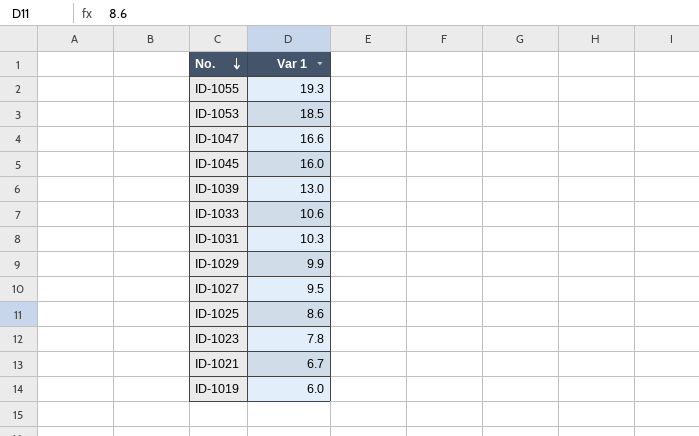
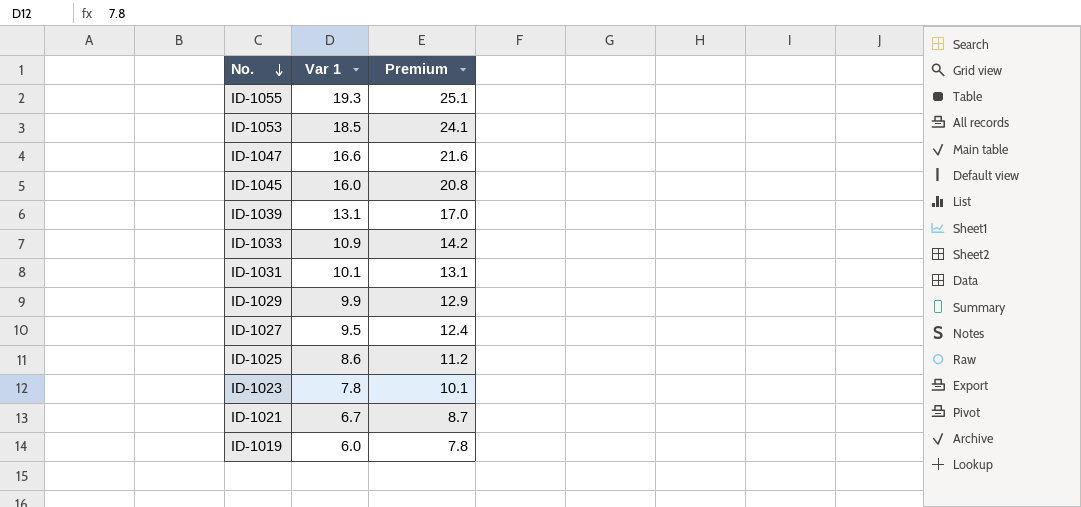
column Premium | formula: none -> [Var 1] * 1.3
ID-1039 | Var 1: 13.0 -> 13.1
ID-1033 | Var 1: 10.6 -> 10.9
ID-1031 | Var 1: 10.3 -> 10.1

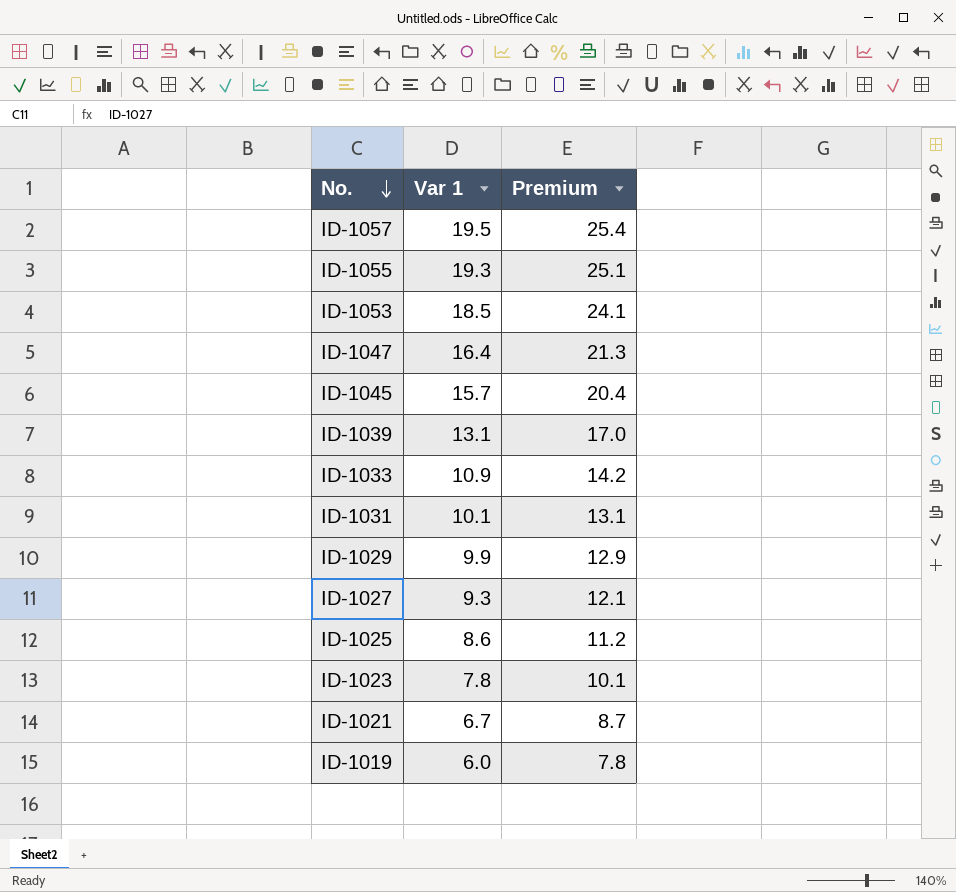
row ID-1057: none -> 19.5 | 25.4
ID-1047 | Var 1: 16.6 -> 16.4
ID-1047 | Premium: 21.6 -> 21.3
ID-1045 | Var 1: 16.0 -> 15.7
ID-1045 | Premium: 20.8 -> 20.4
ID-1027 | Var 1: 9.5 -> 9.3
ID-1027 | Premium: 12.4 -> 12.1

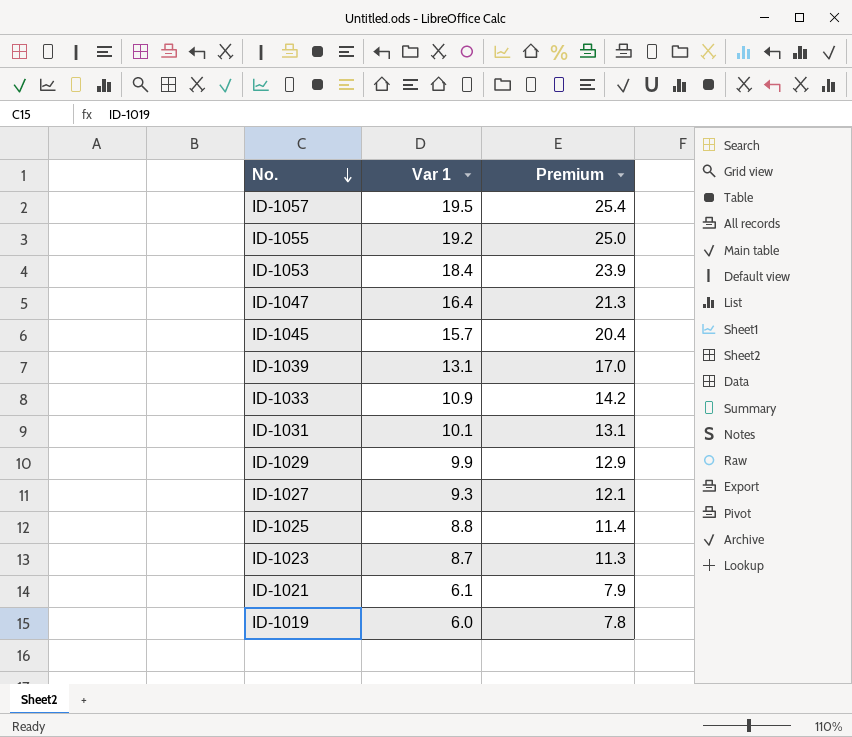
ID-1055 | Var 1: 19.3 -> 19.2
ID-1055 | Premium: 25.1 -> 25.0
ID-1053 | Var 1: 18.5 -> 18.4
ID-1053 | Premium: 24.1 -> 23.9
ID-1025 | Var 1: 8.6 -> 8.8
ID-1025 | Premium: 11.2 -> 11.4
ID-1023 | Var 1: 7.8 -> 8.7
ID-1023 | Premium: 10.1 -> 11.3
ID-1021 | Var 1: 6.7 -> 6.1
ID-1021 | Premium: 8.7 -> 7.9

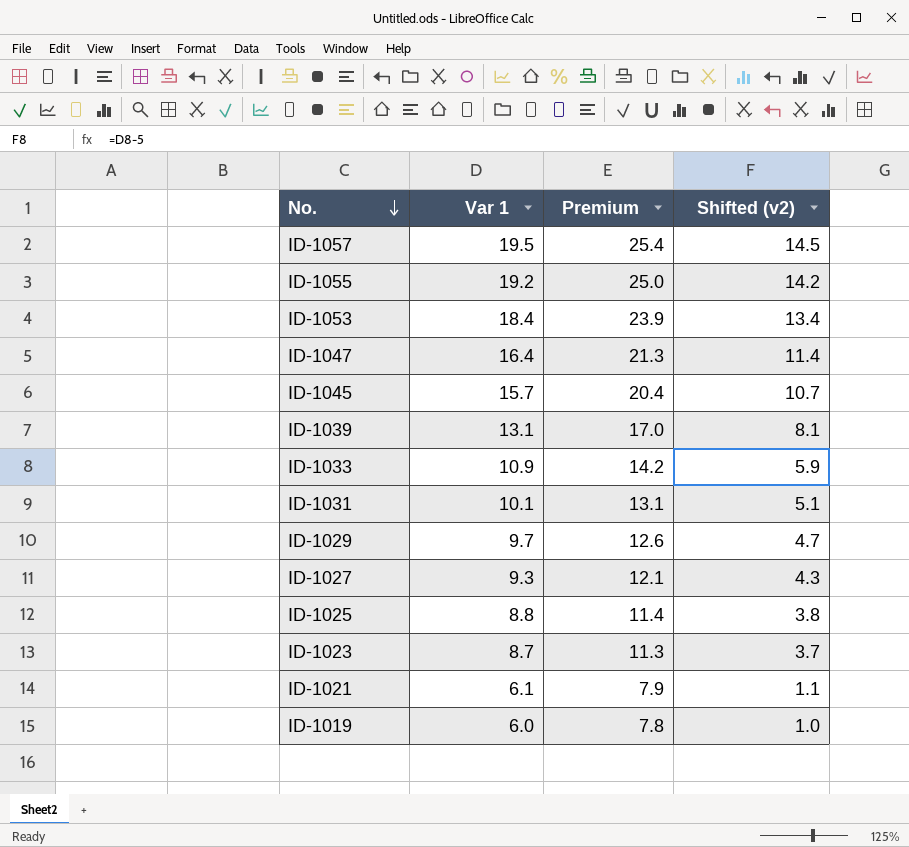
column Shifted (v2) | formula: none -> [Var 1] - 5
ID-1029 | Var 1: 9.9 -> 9.7
ID-1029 | Premium: 12.9 -> 12.6

